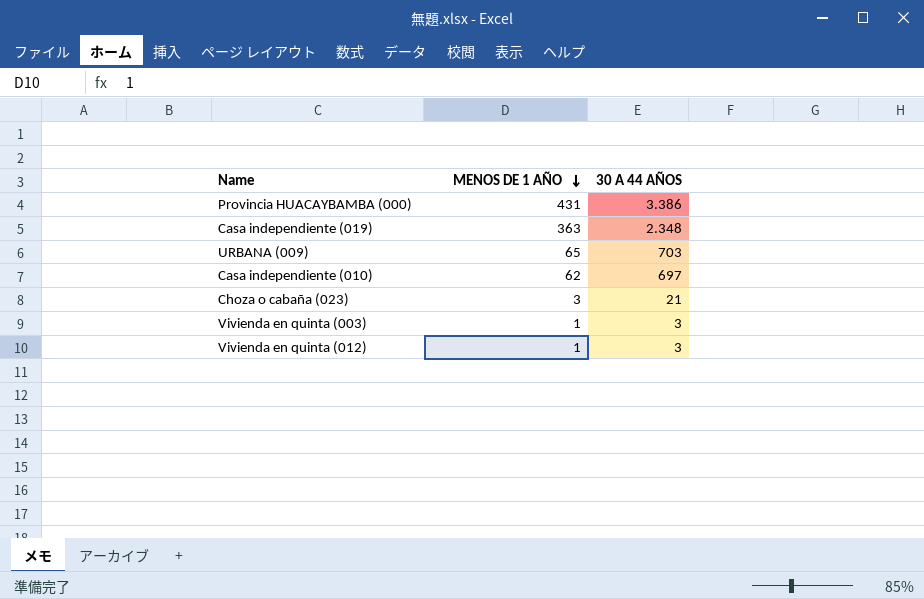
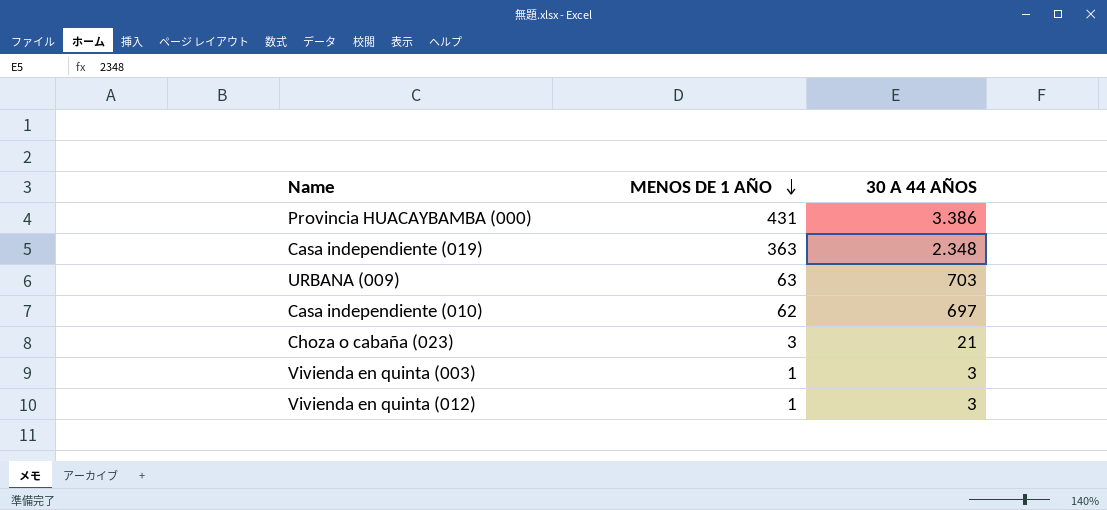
URBANA (009) | MENOS DE 1 AÑO: 65 -> 63

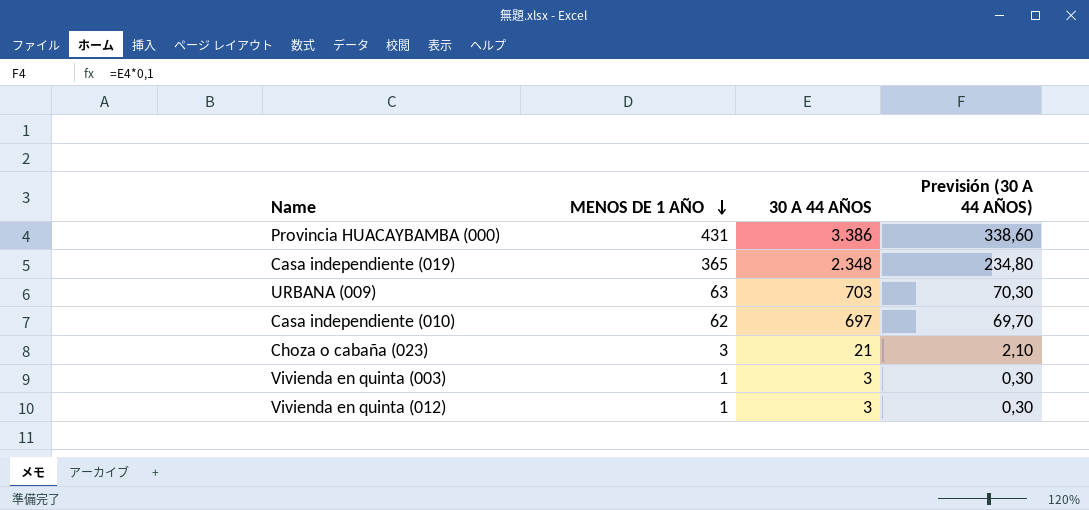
column Previsión (30 A 44 AÑOS) | formula: none -> [30 A 44 AÑOS] * 0,1
Casa independiente (019) | MENOS DE 1 AÑO: 363 -> 365

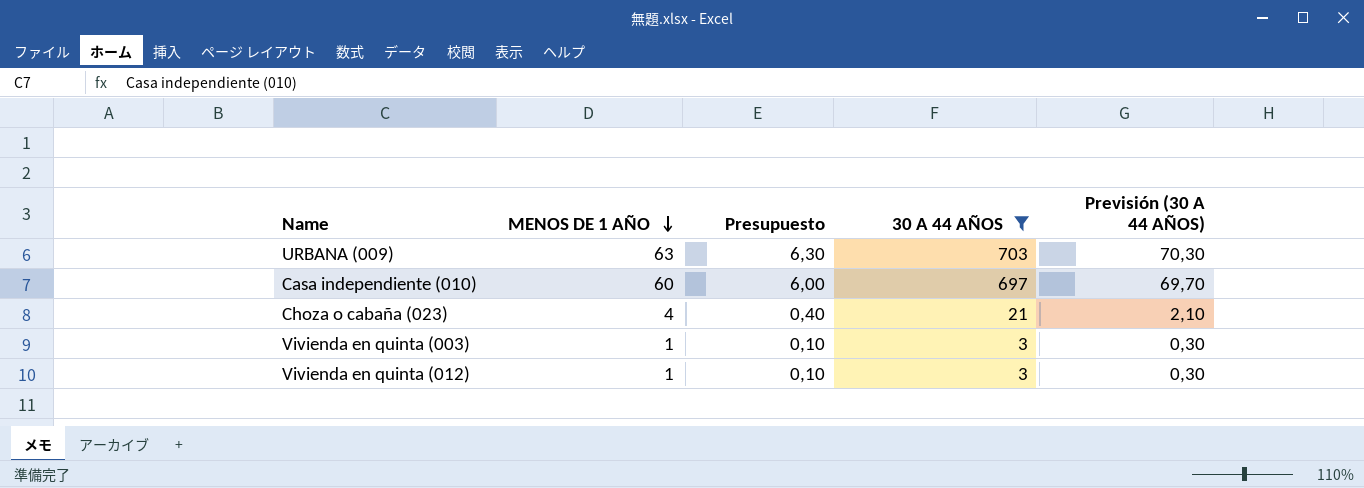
filter: none -> 30 A 44 AÑOS <= 703
column Presupuesto | formula: none -> [MENOS DE 1 AÑO] * 0,1
Casa independiente (010) | MENOS DE 1 AÑO: 62 -> 60
Choza o cabaña (023) | MENOS DE 1 AÑO: 3 -> 4

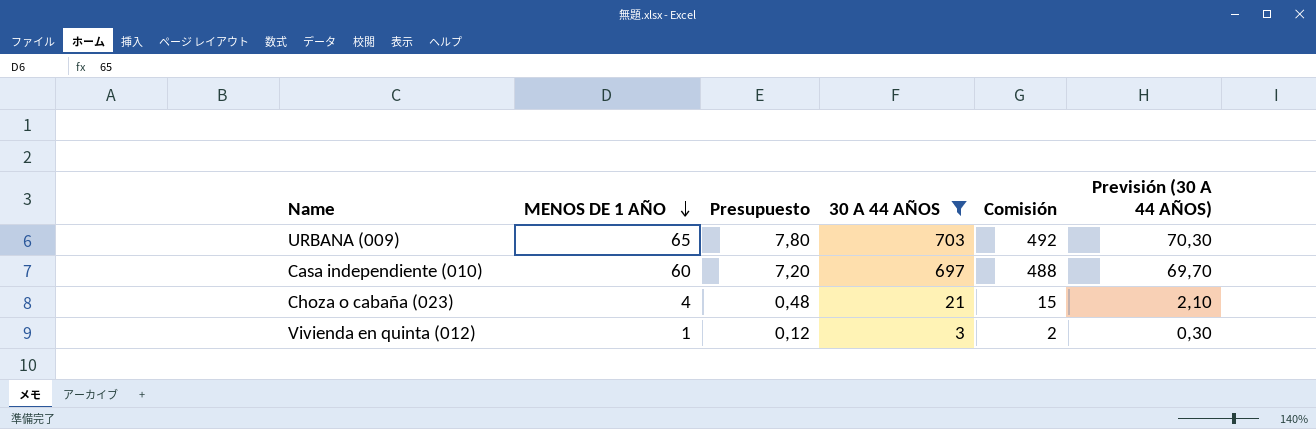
column Presupuesto | formula: [MENOS DE 1 AÑO] * 0,1 -> [MENOS DE 1 AÑO] * 0,12
column Comisión | formula: none -> [30 A 44 AÑOS] * 0,7
row Vivienda en quinta (003): 1 | 0,10 | 3 | 0,30 -> none
URBANA (009) | MENOS DE 1 AÑO: 63 -> 65

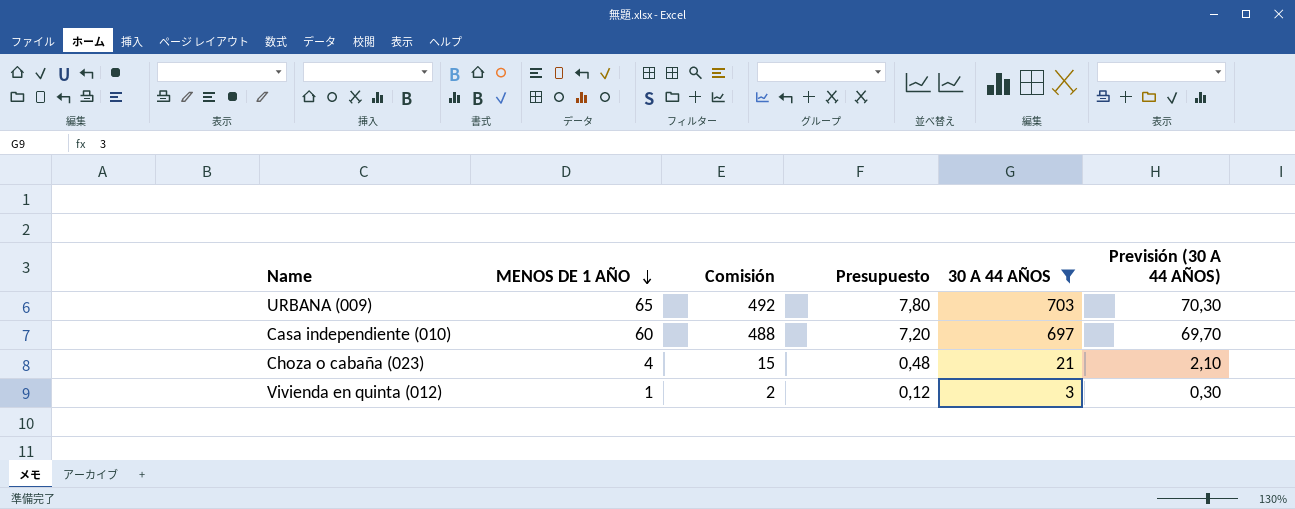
column Comisión | position: 5 -> 3

